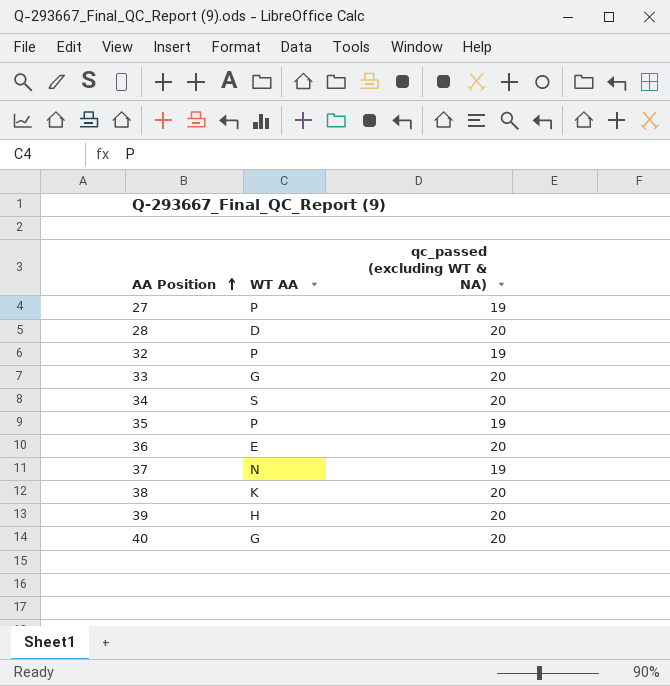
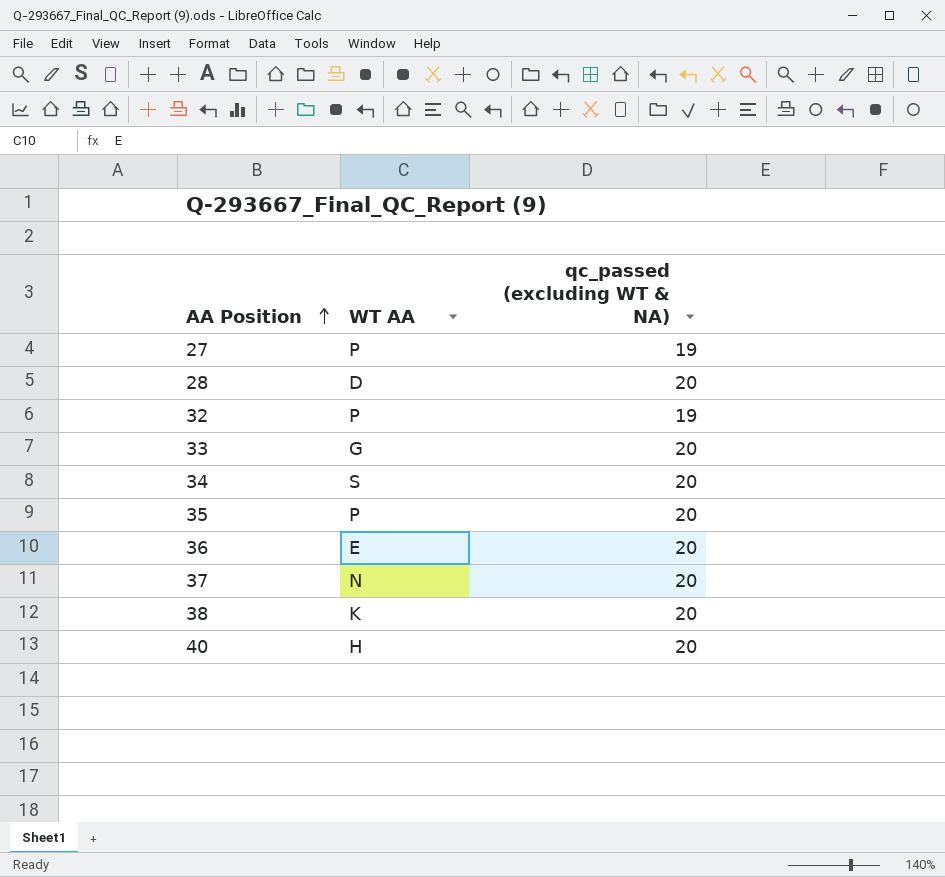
row 39: H | 20 -> none
35 | qc_passed (excluding WT & NA): 19 -> 20
37 | qc_passed (excluding WT & NA): 19 -> 20
40 | WT AA: G -> H

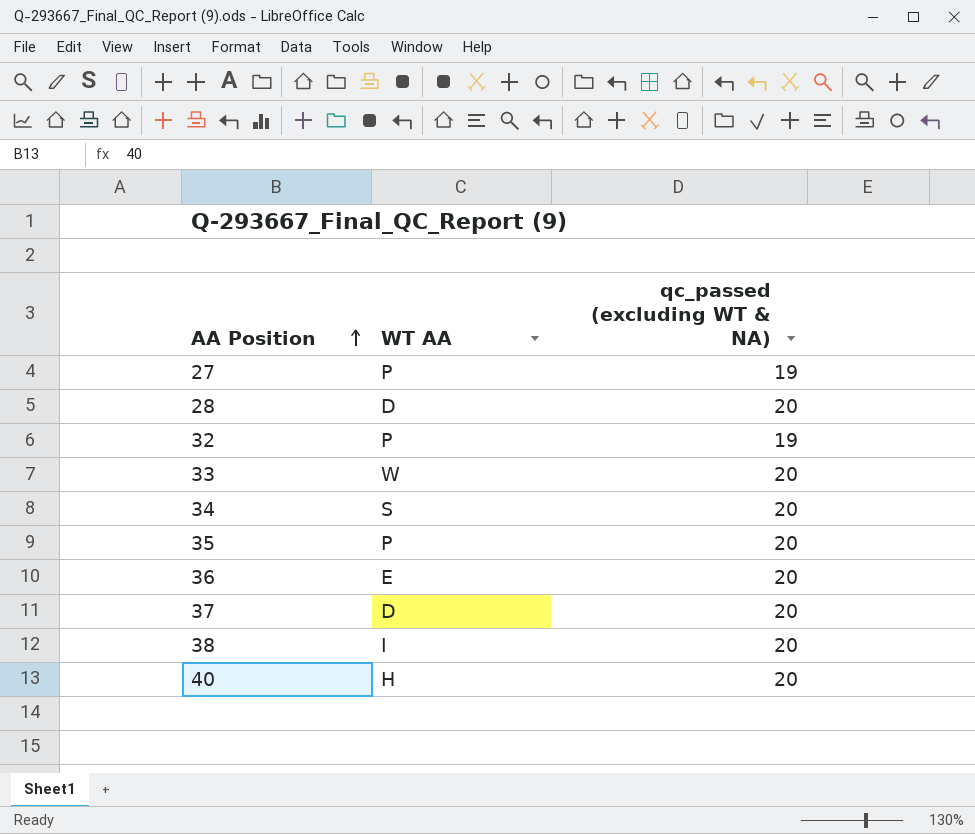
33 | WT AA: G -> W
37 | WT AA: N -> D
38 | WT AA: K -> I

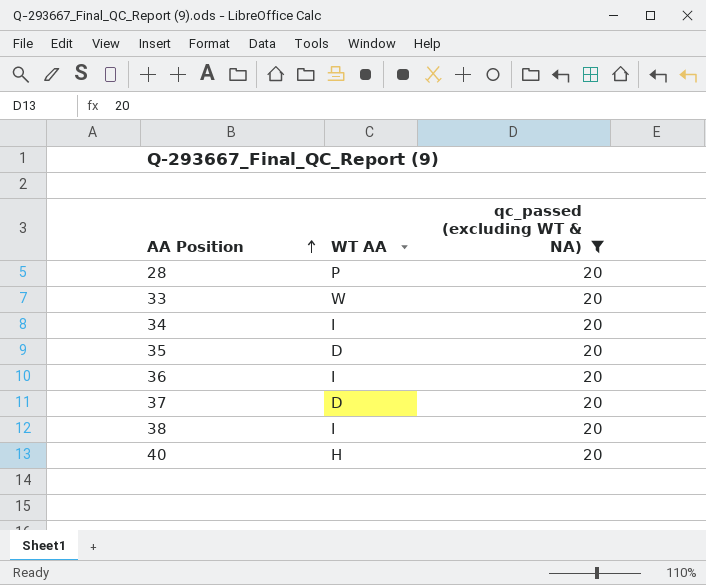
filter: none -> qc_passed (excluding WT & NA) = 20
28 | WT AA: D -> P
34 | WT AA: S -> I
35 | WT AA: P -> D
36 | WT AA: E -> I

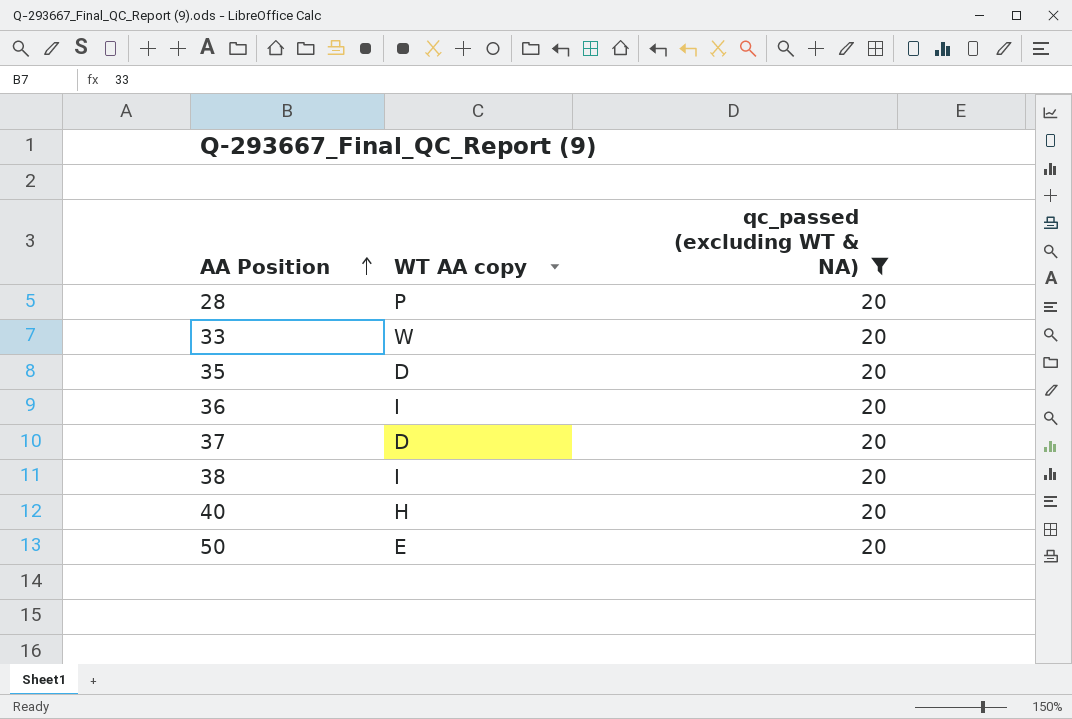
column name: WT AA -> WT AA copy
row 34: I | 20 -> none
row 50: none -> E | 20

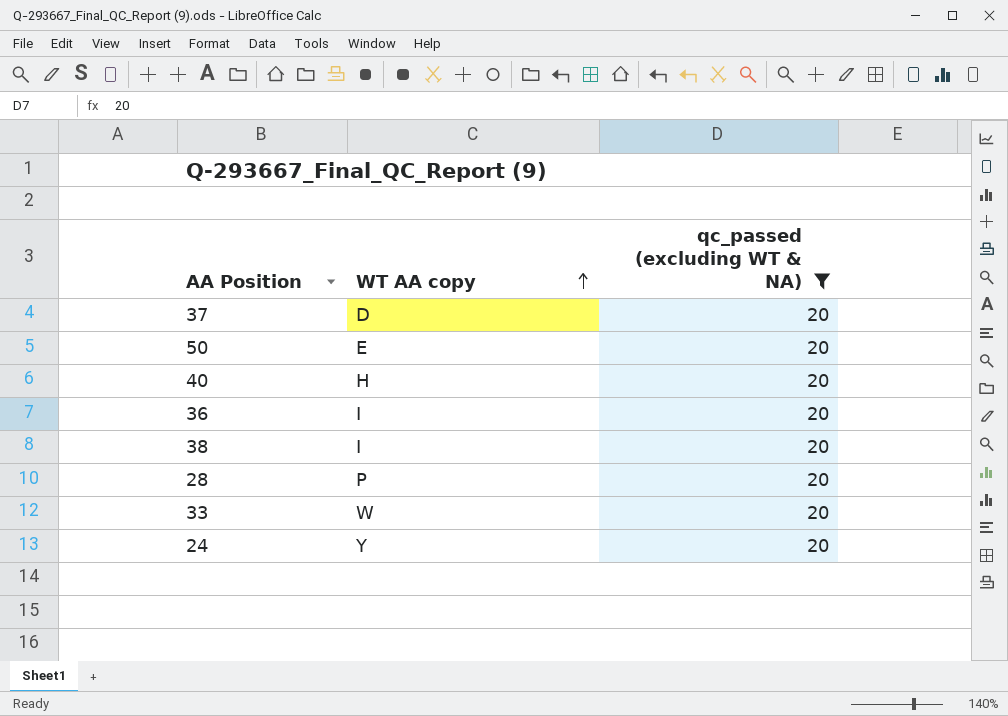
row order: AA Position ascending -> WT AA copy ascending
row 35: D | 20 -> none
row 24: none -> Y | 20

